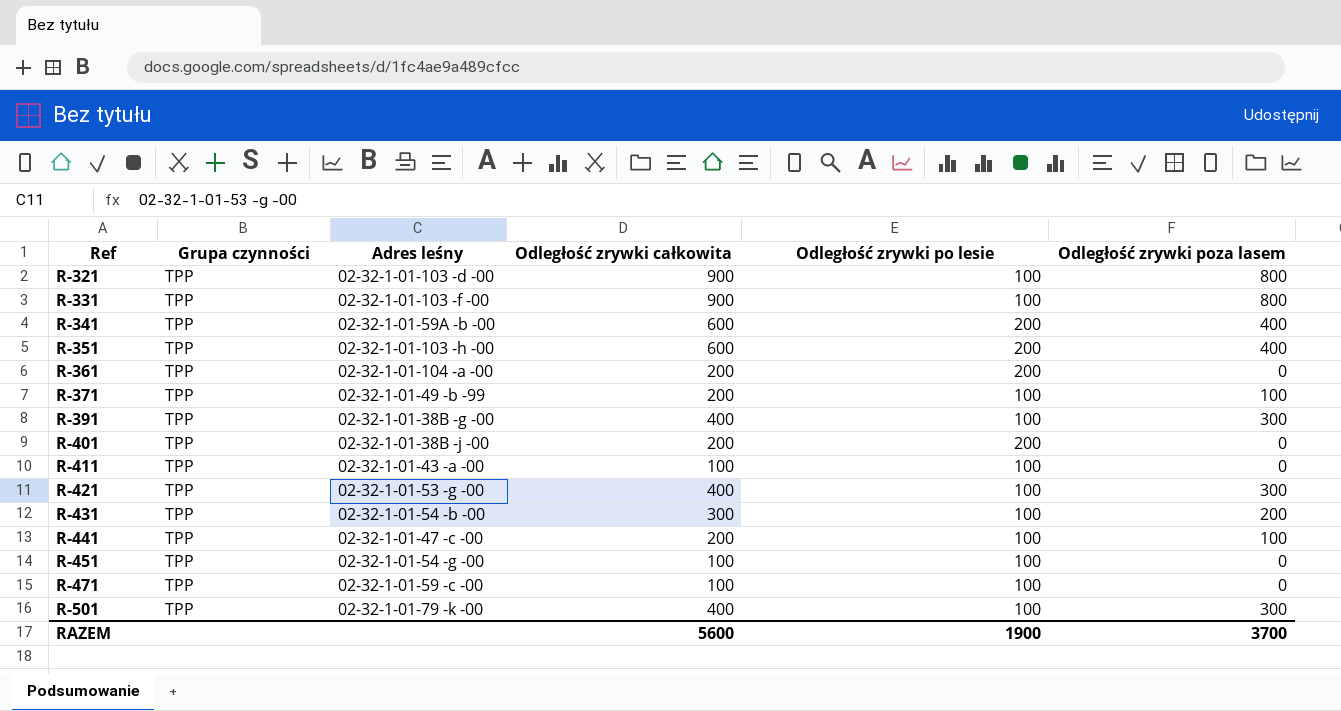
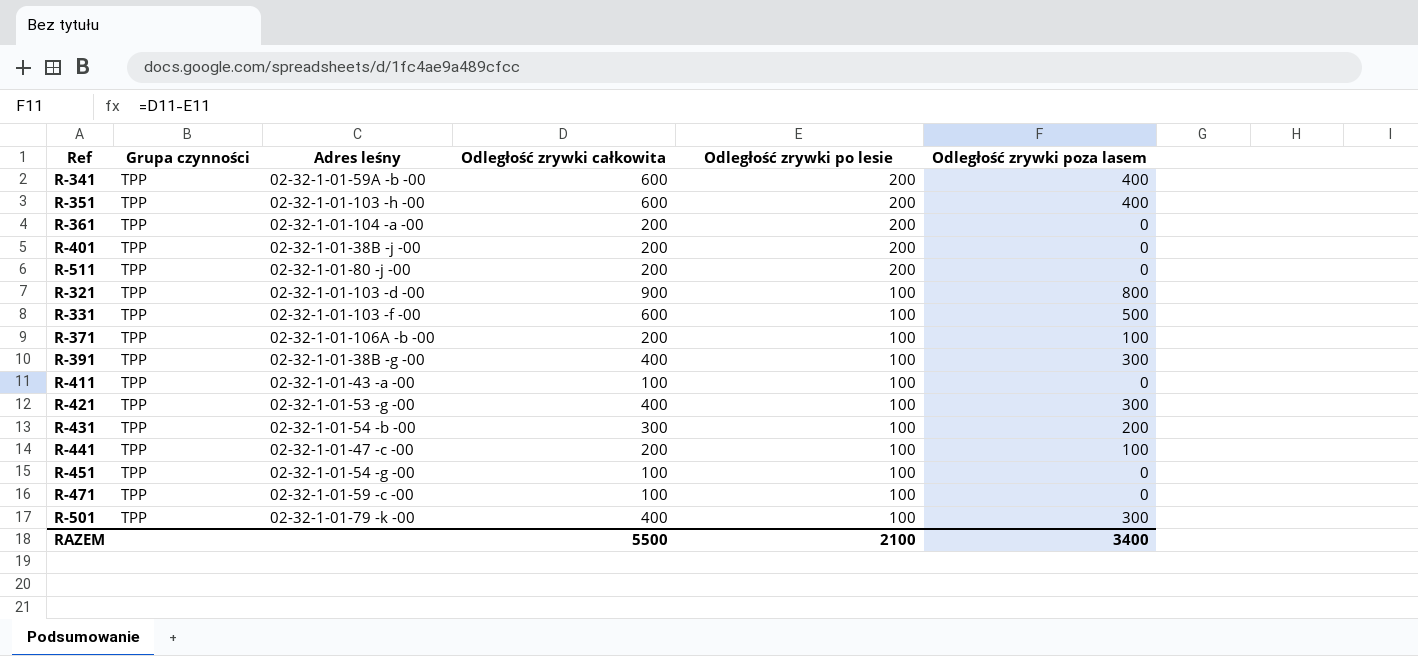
row order: Ref ascending -> Odległość zrywki po lesie descending
row R-511: none -> TPP | 02-32-1-01-80 -j -00 | 200 | 200 | 0
R-331 | Odległość zrywki całkowita: 900 -> 600
R-331 | Odległość zrywki poza lasem: 800 -> 500
R-371 | Adres leśny: 02-32-1-01-49 -b -99 -> 02-32-1-01-106A -b -00
RAZEM | Odległość zrywki całkowita: 5600 -> 5500
RAZEM | Odległość zrywki po lesie: 1900 -> 2100
RAZEM | Odległość zrywki poza lasem: 3700 -> 3400

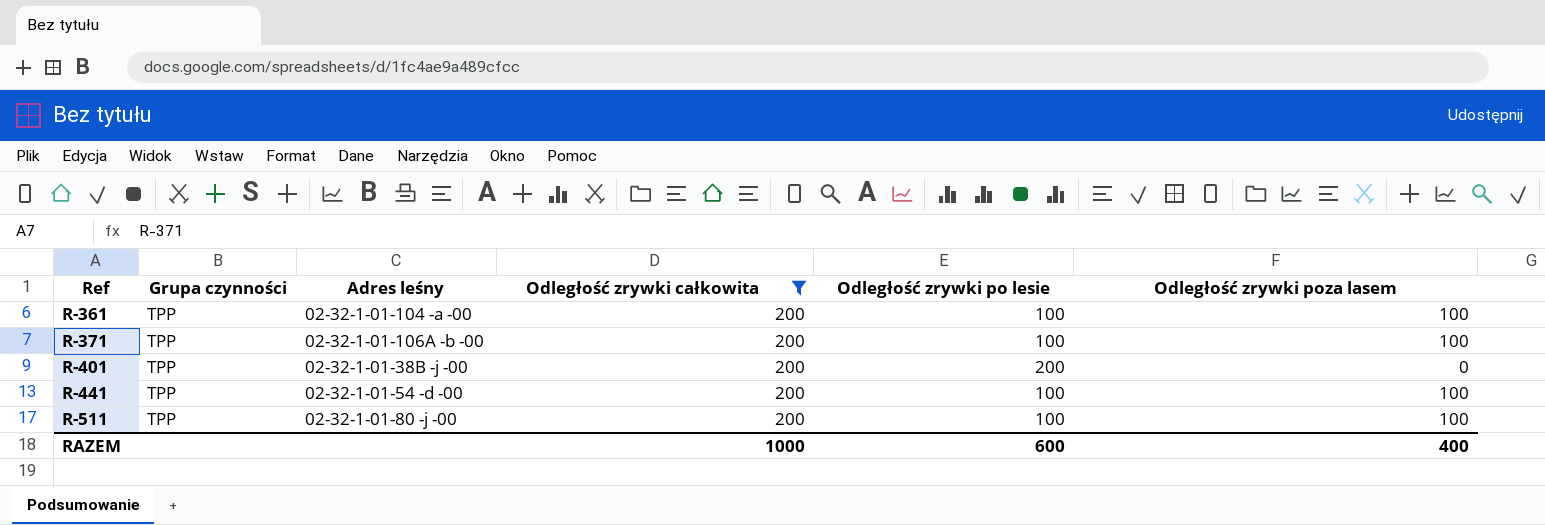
filter: none -> Odległość zrywki całkowita = 200
row order: Odległość zrywki po lesie descending -> Ref ascending
R-361 | Odległość zrywki po lesie: 200 -> 100
R-361 | Odległość zrywki poza lasem: 0 -> 100
R-441 | Adres leśny: 02-32-1-01-47 -c -00 -> 02-32-1-01-54 -d -00
R-511 | Odległość zrywki po lesie: 200 -> 100
R-511 | Odległość zrywki poza lasem: 0 -> 100
RAZEM | Odległość zrywki całkowita: 5500 -> 1000
RAZEM | Odległość zrywki po lesie: 2100 -> 600
RAZEM | Odległość zrywki poza lasem: 3400 -> 400

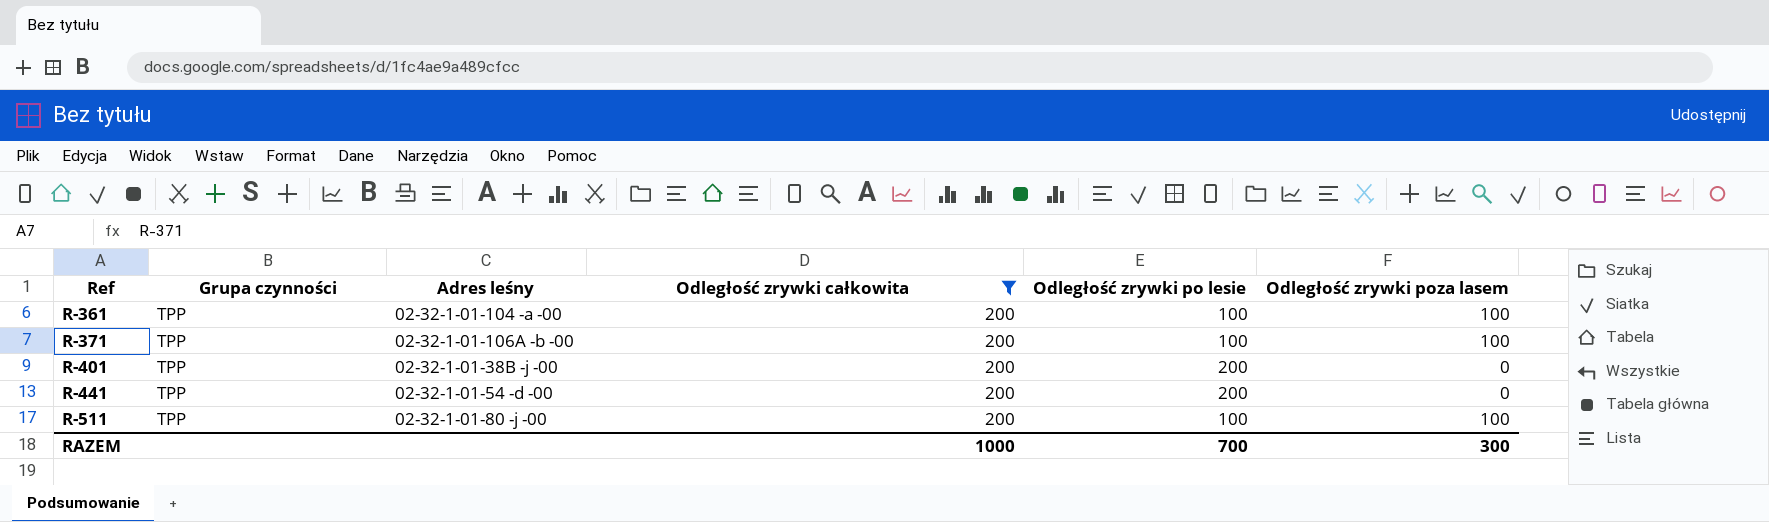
R-441 | Odległość zrywki po lesie: 100 -> 200
R-441 | Odległość zrywki poza lasem: 100 -> 0
RAZEM | Odległość zrywki po lesie: 600 -> 700
RAZEM | Odległość zrywki poza lasem: 400 -> 300

